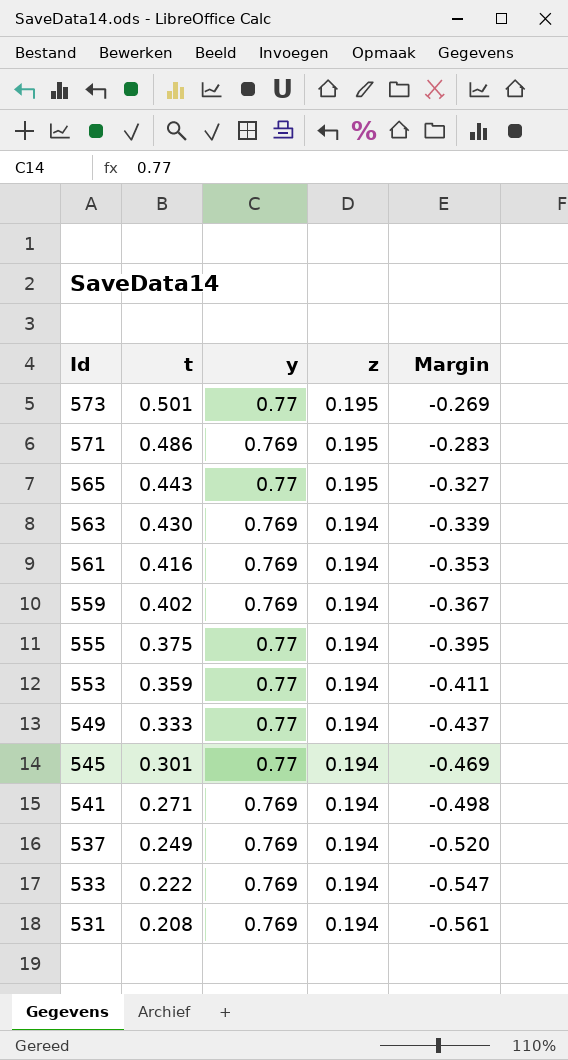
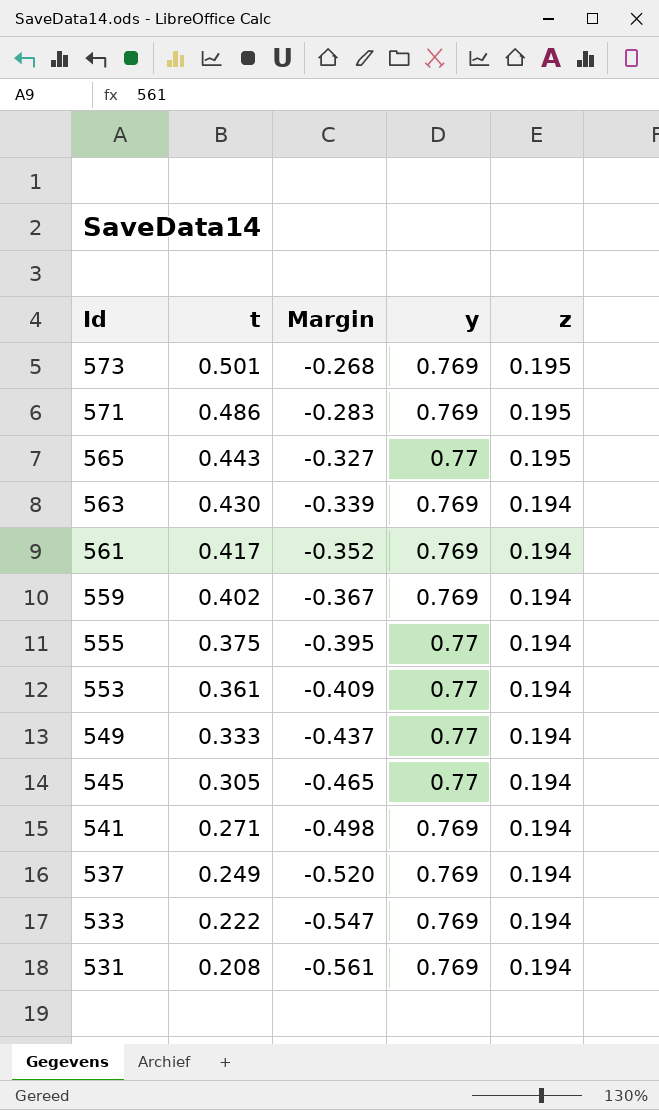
column Margin | position: 5 -> 3
573 | Margin: -0.269 -> -0.268
573 | y: 0.77 -> 0.769
561 | t: 0.416 -> 0.417
561 | Margin: -0.353 -> -0.352
553 | t: 0.359 -> 0.361
553 | Margin: -0.411 -> -0.409
545 | t: 0.301 -> 0.305
545 | Margin: -0.469 -> -0.465

